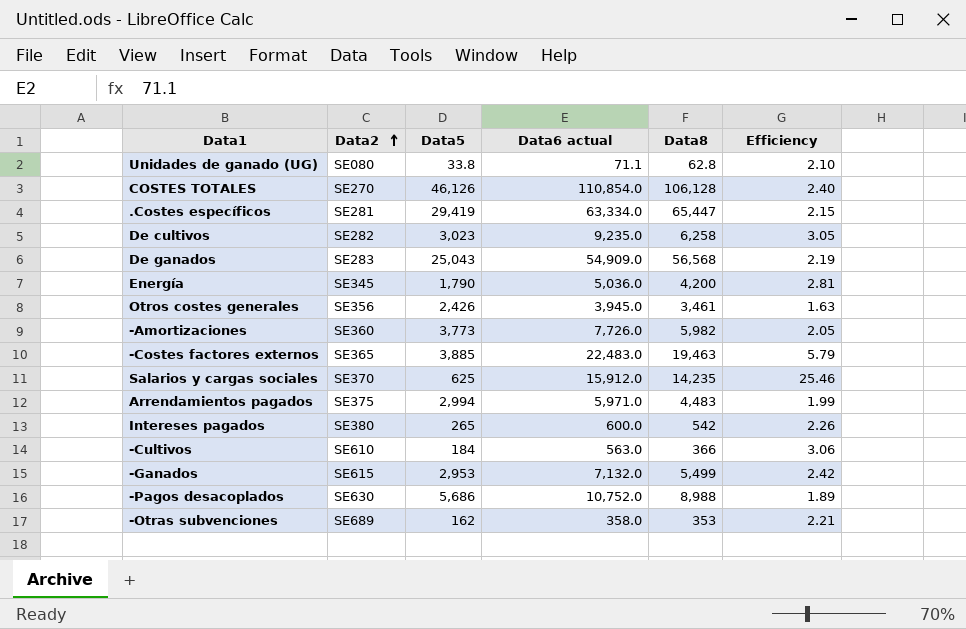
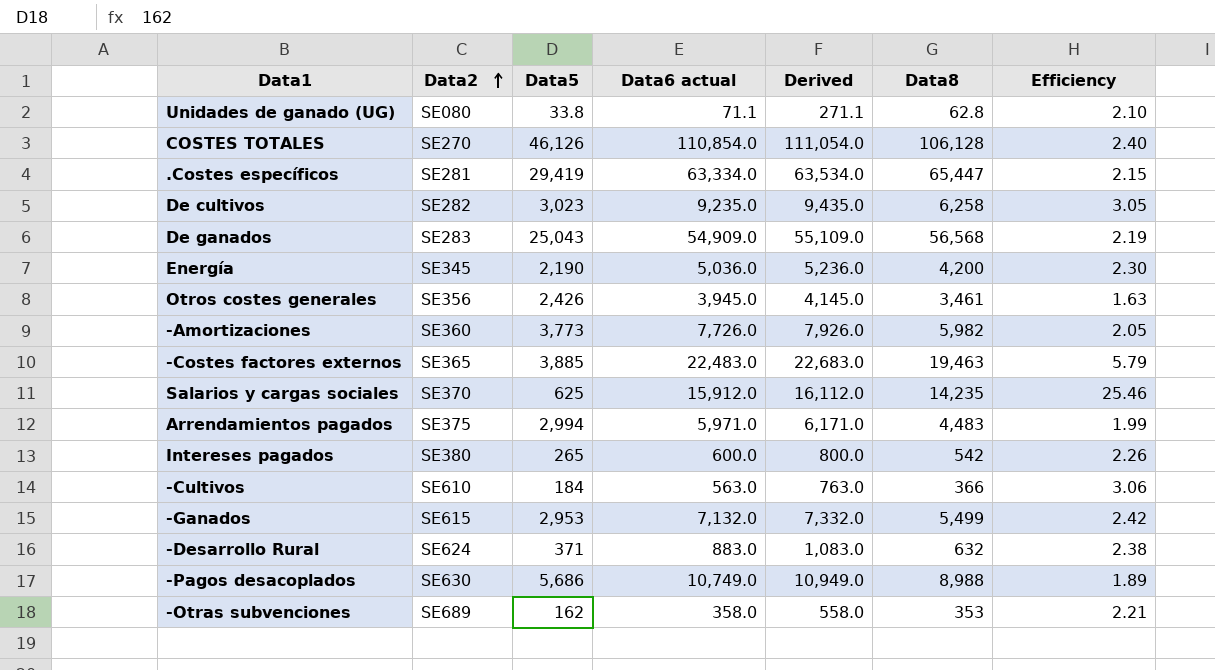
column Derived | formula: none -> [Data6 actual] + 200
Energía | Data5: 1,790 -> 2,190
Energía | Efficiency: 2.81 -> 2.30
row -Desarrollo Rural: none -> SE624 | 371 | 883.0 | 1,083.0 | 632 | 2.38
-Pagos desacoplados | Data6 actual: 10,752.0 -> 10,749.0

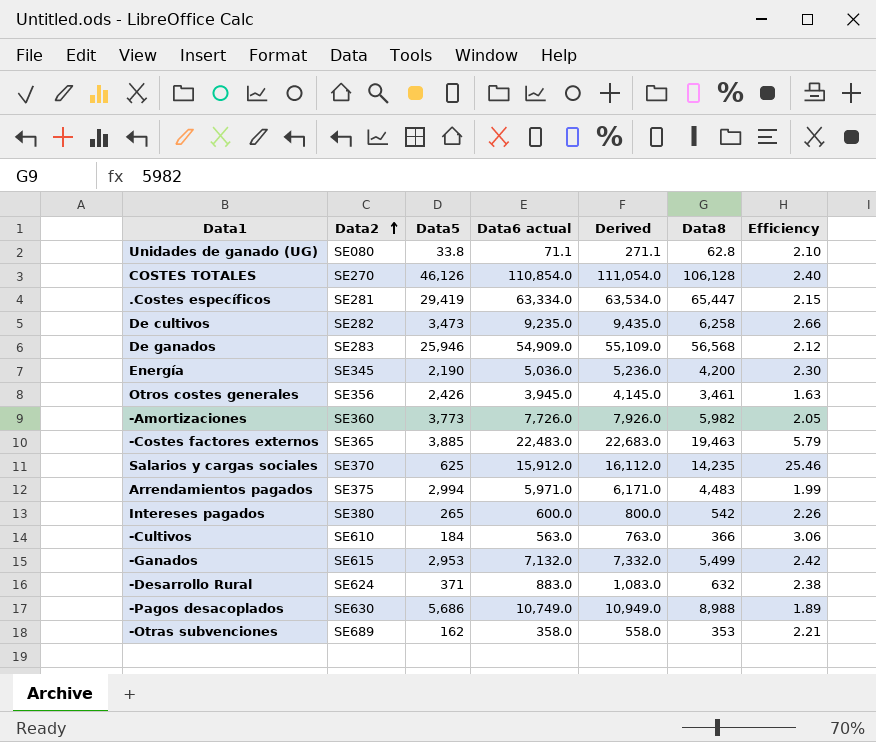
De cultivos | Data5: 3,023 -> 3,473
De cultivos | Efficiency: 3.05 -> 2.66
De ganados | Data5: 25,043 -> 25,946
De ganados | Efficiency: 2.19 -> 2.12

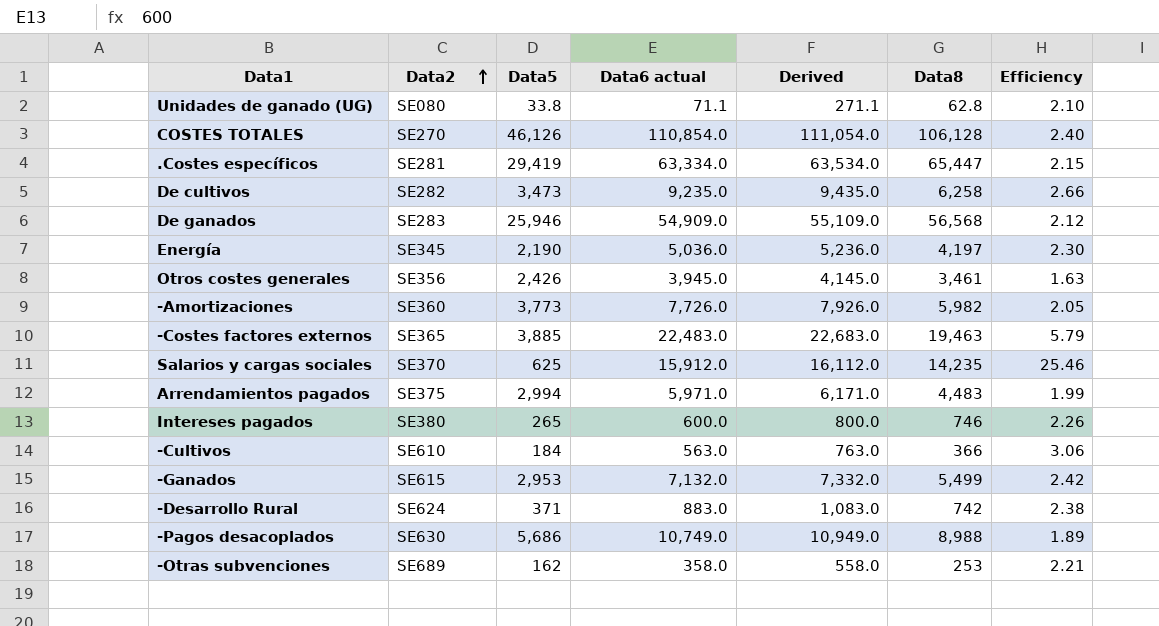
Energía | Data8: 4,200 -> 4,197
Intereses pagados | Data8: 542 -> 746
-Desarrollo Rural | Data8: 632 -> 742
-Otras subvenciones | Data8: 353 -> 253

